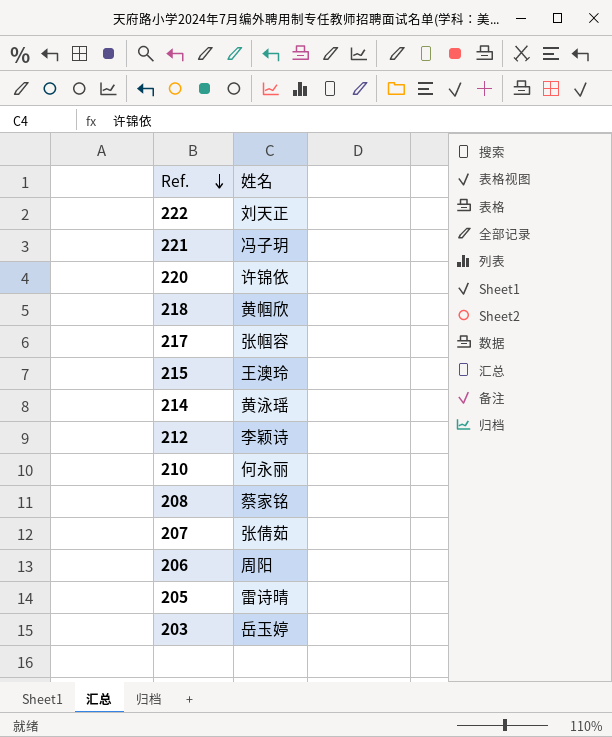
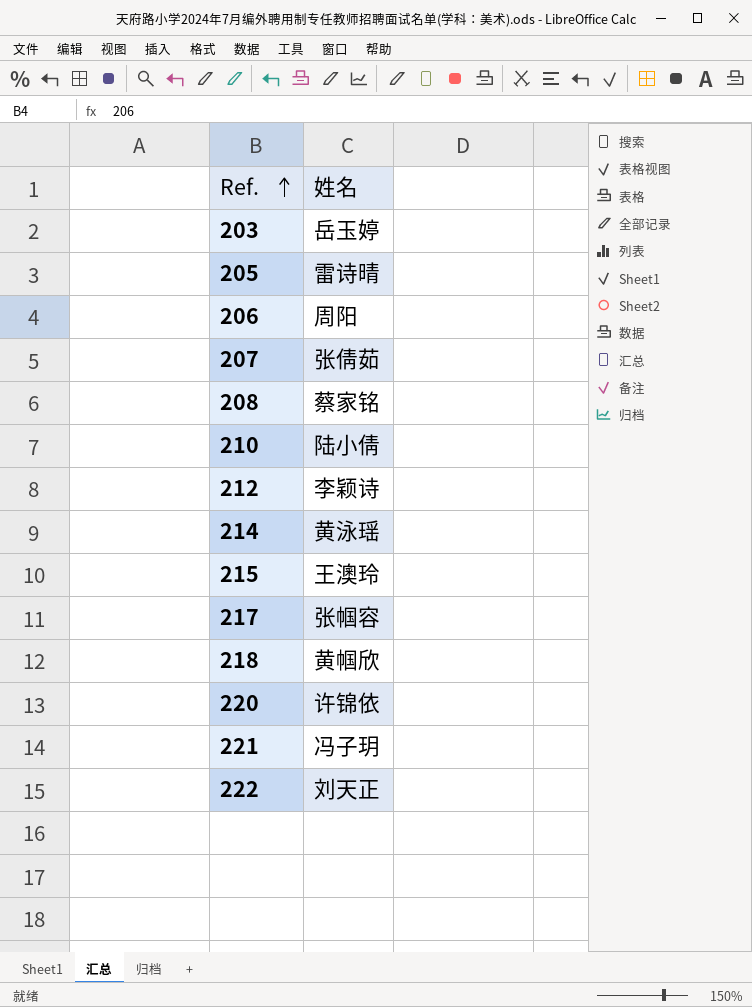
row order: Ref. descending -> Ref. ascending
210 | 姓名: 何永丽 -> 陆小倩

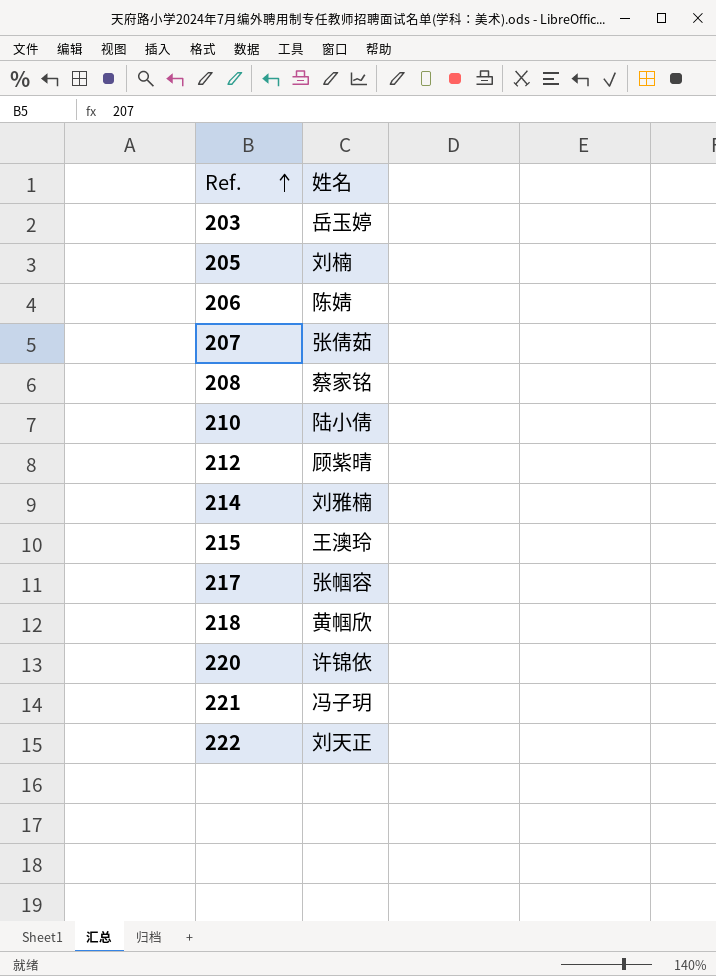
205 | 姓名: 雷诗晴 -> 刘楠
206 | 姓名: 周阳 -> 陈婧
212 | 姓名: 李颖诗 -> 顾紫晴
214 | 姓名: 黄泳瑶 -> 刘雅楠

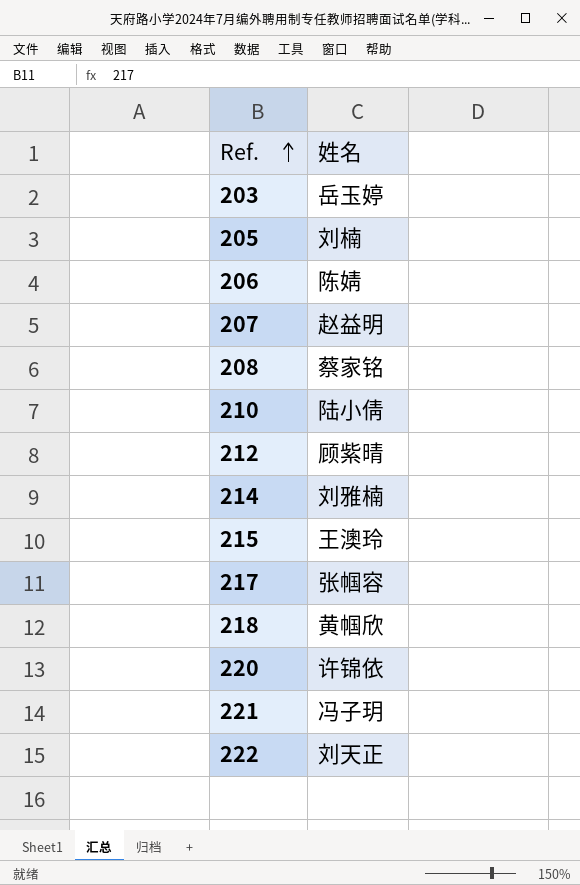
207 | 姓名: 张倩茹 -> 赵益明

